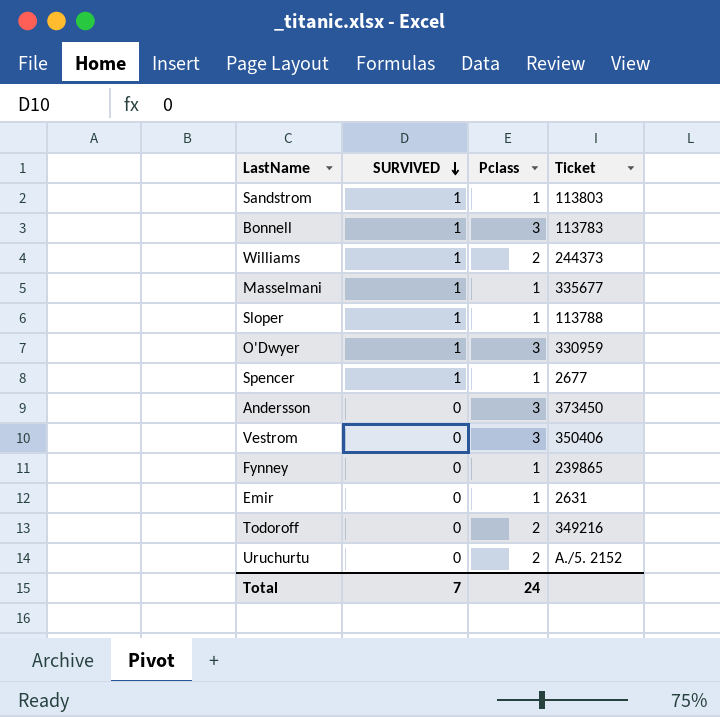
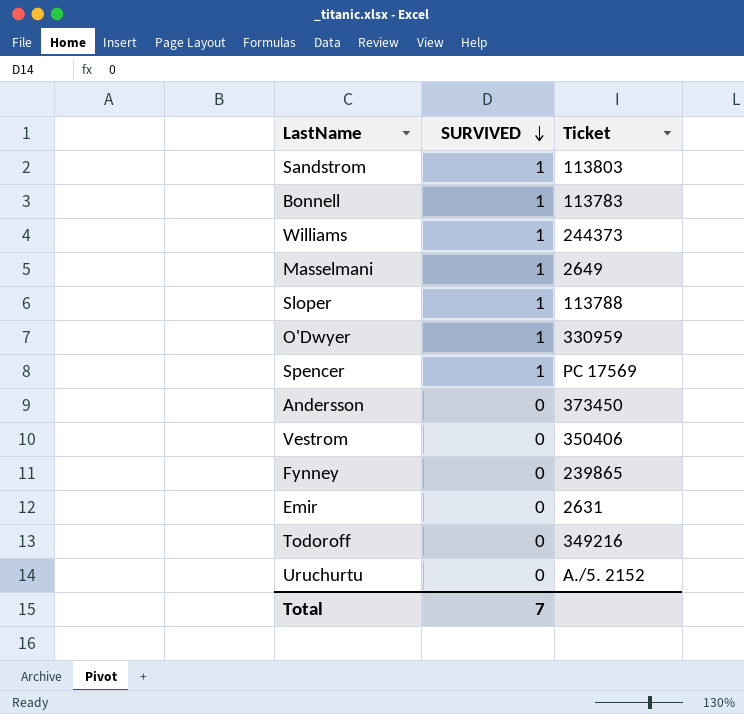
column Pclass | position: 3 -> none
Masselmani | Ticket: 335677 -> 2649
Spencer | Ticket: 2677 -> PC 17569

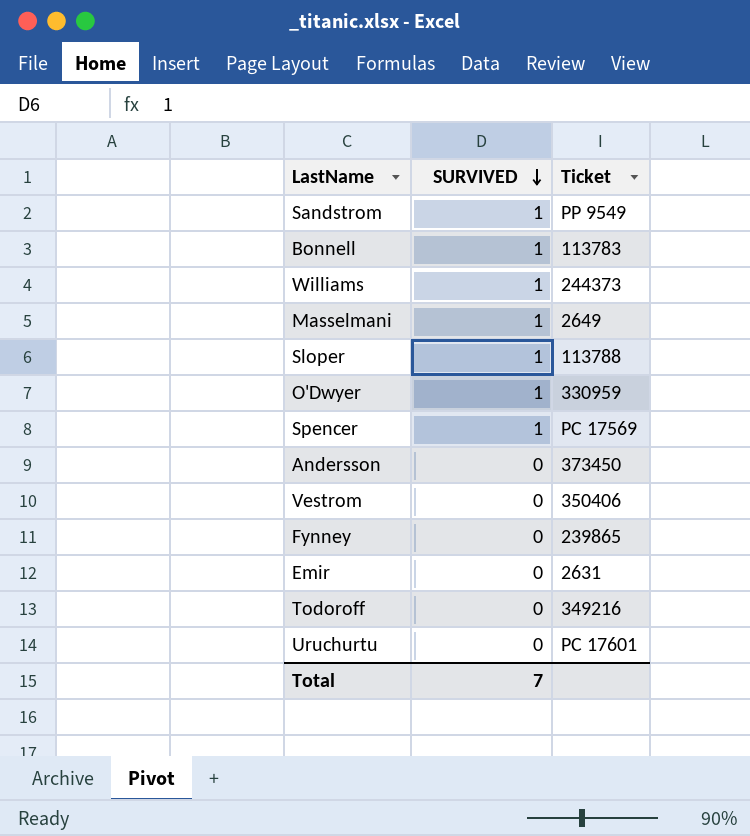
Sandstrom | Ticket: 113803 -> PP 9549
Uruchurtu | Ticket: A./5. 2152 -> PC 17601

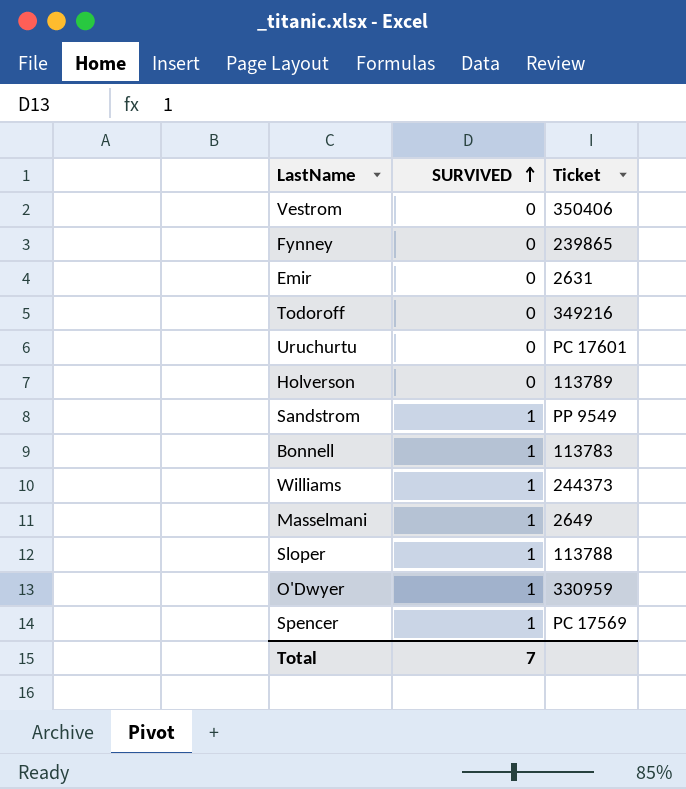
row order: SURVIVED descending -> SURVIVED ascending
row Andersson: 0 | 373450 -> none
row Holverson: none -> 0 | 113789

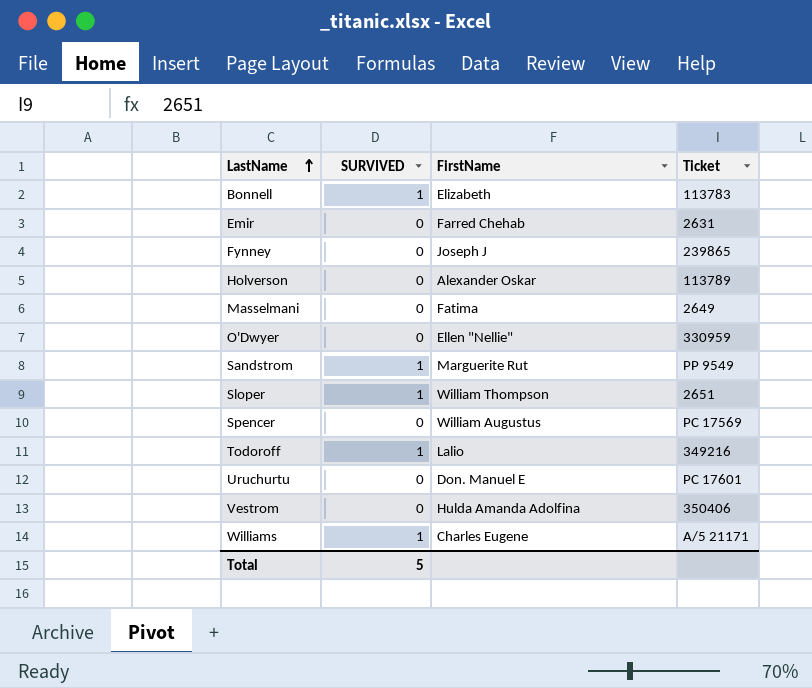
row order: SURVIVED ascending -> LastName ascending
column FirstName | position: none -> 3
Masselmani | SURVIVED: 1 -> 0
O'Dwyer | SURVIVED: 1 -> 0
Sloper | Ticket: 113788 -> 2651
Spencer | SURVIVED: 1 -> 0
Todoroff | SURVIVED: 0 -> 1
Williams | Ticket: 244373 -> A/5 21171
Total | SURVIVED: 7 -> 5

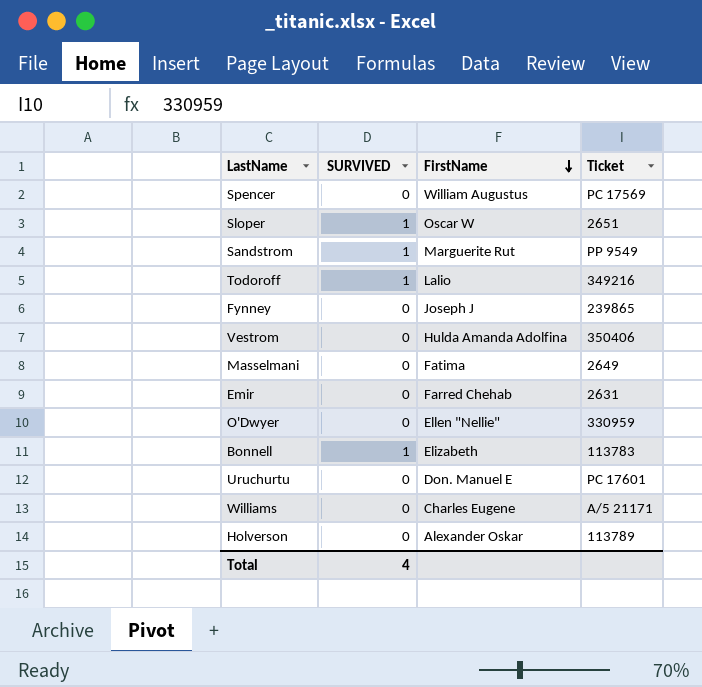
row order: LastName ascending -> FirstName descending
Sloper | FirstName: William Thompson -> Oscar W
Williams | SURVIVED: 1 -> 0
Total | SURVIVED: 5 -> 4

